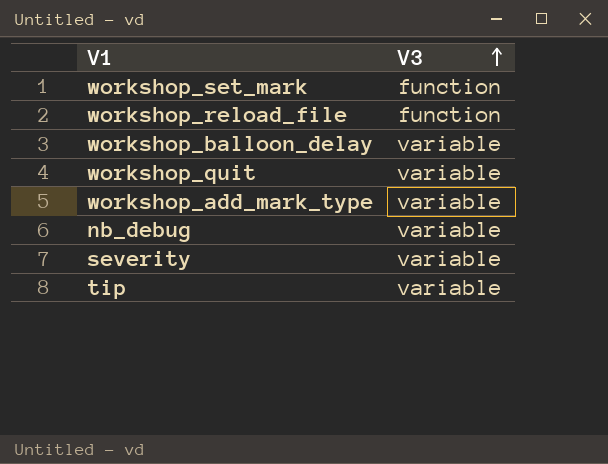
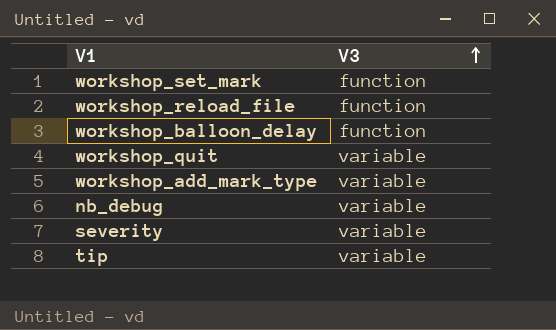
workshop_balloon_delay | V3: variable -> function

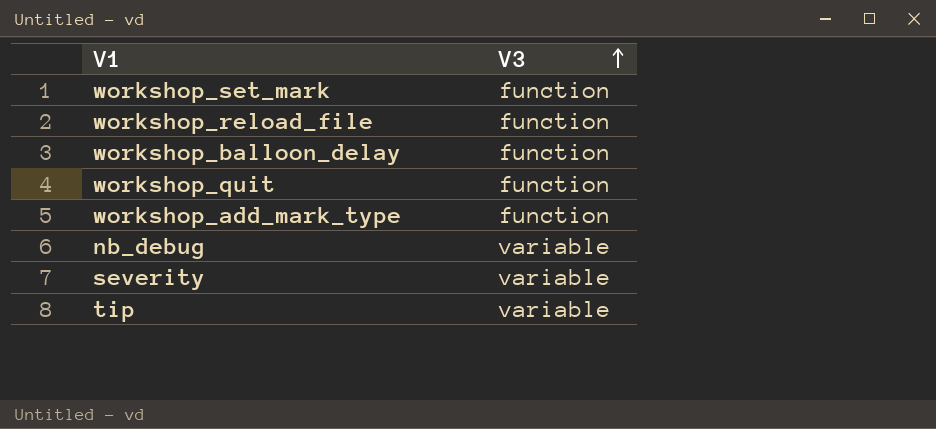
workshop_quit | V3: variable -> function
workshop_add_mark_type | V3: variable -> function

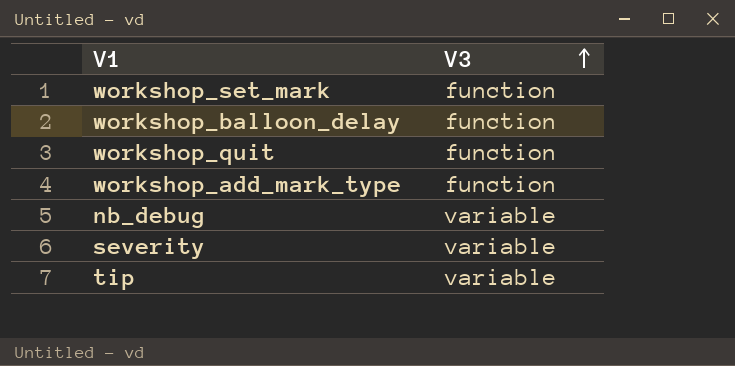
row workshop_reload_file: function -> none

